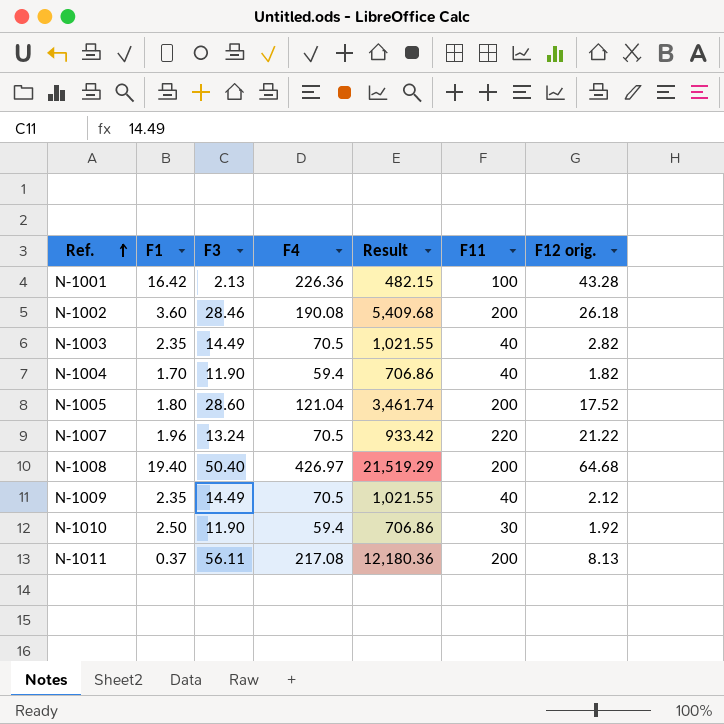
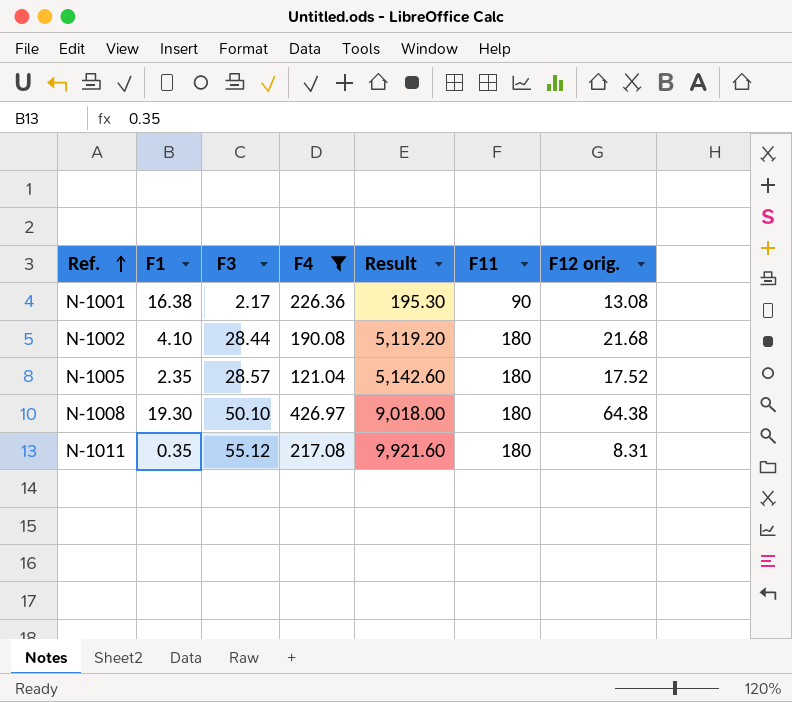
filter: none -> F4 >= 121.04
column Result | formula: [F3] * [F4] -> [F3] * [F11]
N-1001 | F1: 16.42 -> 16.38
N-1001 | F3: 2.13 -> 2.17
N-1001 | F11: 100 -> 90
N-1001 | F12 orig.: 43.28 -> 13.08
N-1002 | F1: 3.60 -> 4.10
N-1002 | F3: 28.46 -> 28.44
N-1002 | F11: 200 -> 180
N-1002 | F12 orig.: 26.18 -> 21.68
N-1005 | F1: 1.80 -> 2.35
N-1005 | F3: 28.60 -> 28.57
N-1005 | F11: 200 -> 180
N-1008 | F1: 19.40 -> 19.30
N-1008 | F3: 50.40 -> 50.10
N-1008 | F11: 200 -> 180
N-1008 | F12 orig.: 64.68 -> 64.38
N-1011 | F1: 0.37 -> 0.35
N-1011 | F3: 56.11 -> 55.12
N-1011 | F11: 200 -> 180
N-1011 | F12 orig.: 8.13 -> 8.31

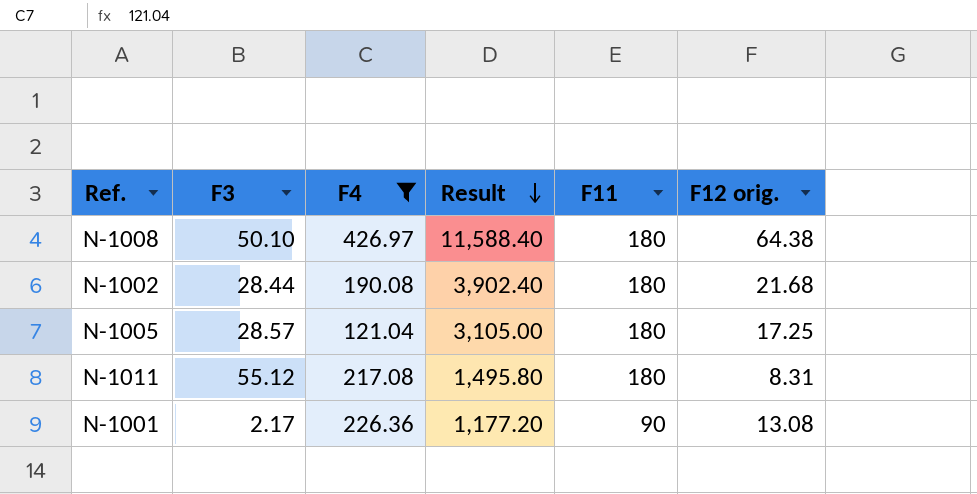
row order: Ref. ascending -> Result descending
column F1 | position: 2 -> none
column Result | formula: [F3] * [F11] -> [F11] * [F12 orig.]
N-1005 | F12 orig.: 17.52 -> 17.25

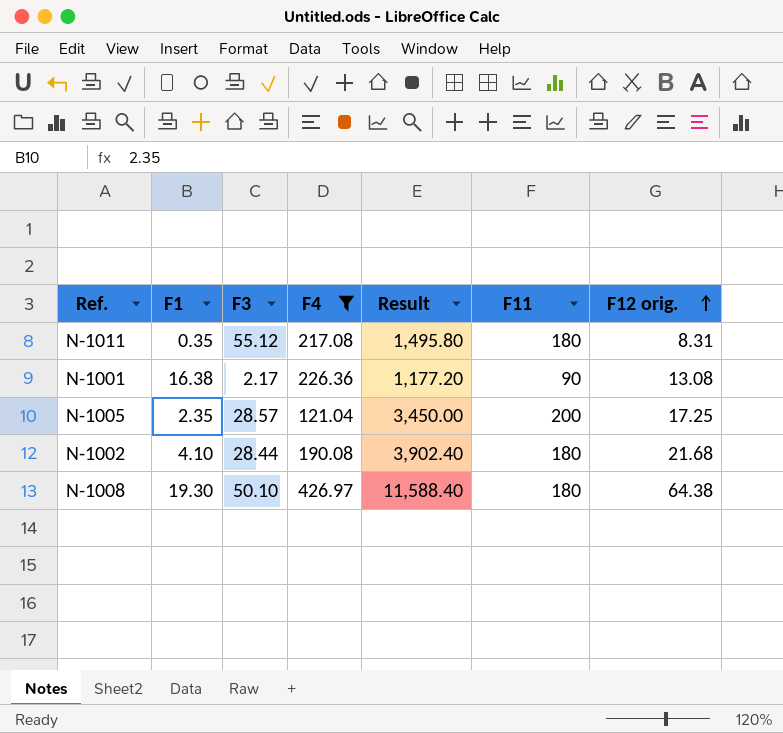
row order: Result descending -> F12 orig. ascending
column F1 | position: none -> 2
N-1005 | Result: 3,105.00 -> 3,450.00
N-1005 | F11: 180 -> 200

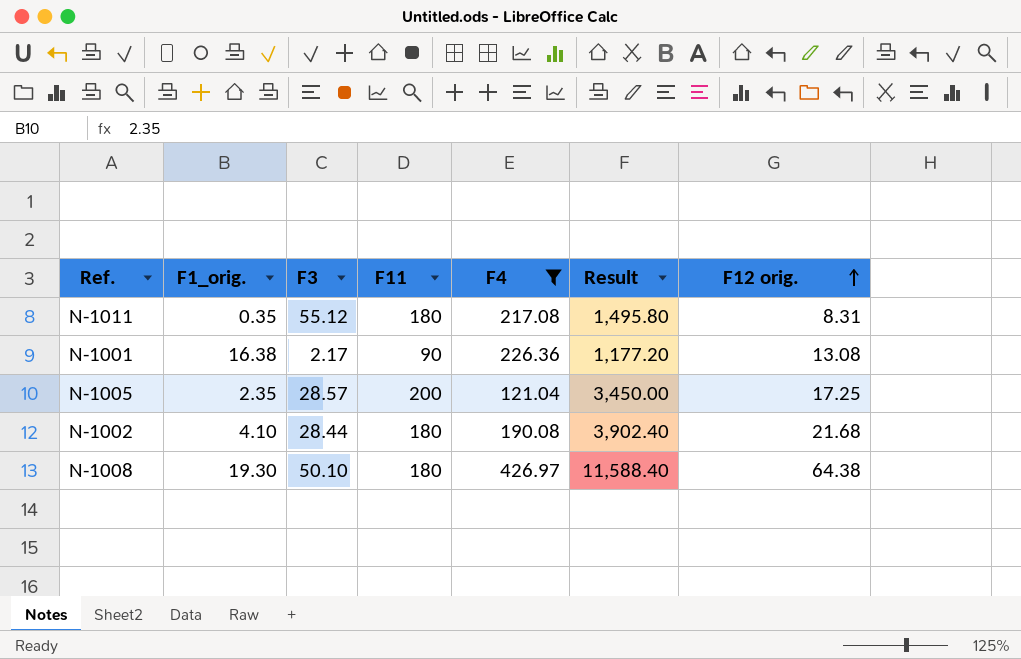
column name: F1 -> F1_orig.
column F11 | position: 6 -> 4

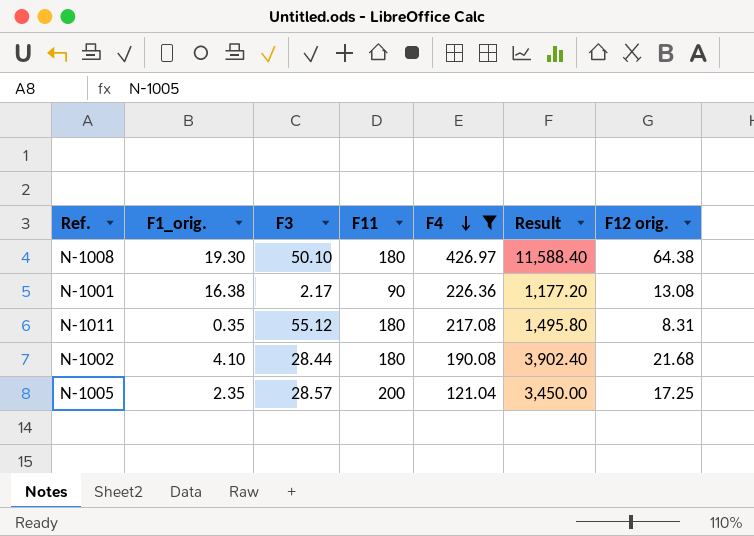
row order: F12 orig. ascending -> F4 descending

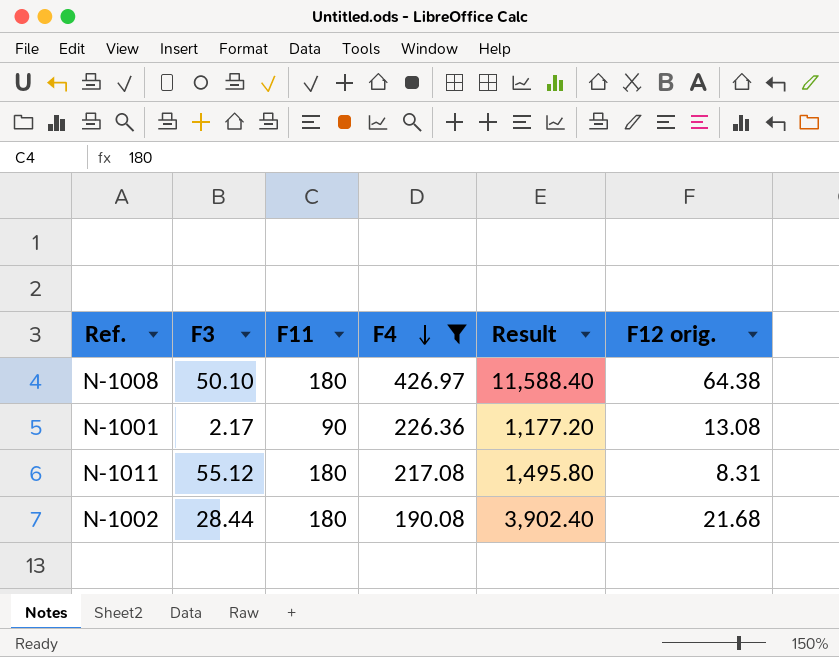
column F1_orig. | position: 2 -> none
row N-1005: 2.35 | 28.57 | 200 | 121.04 | 3,450.00 | 17.25 -> none

